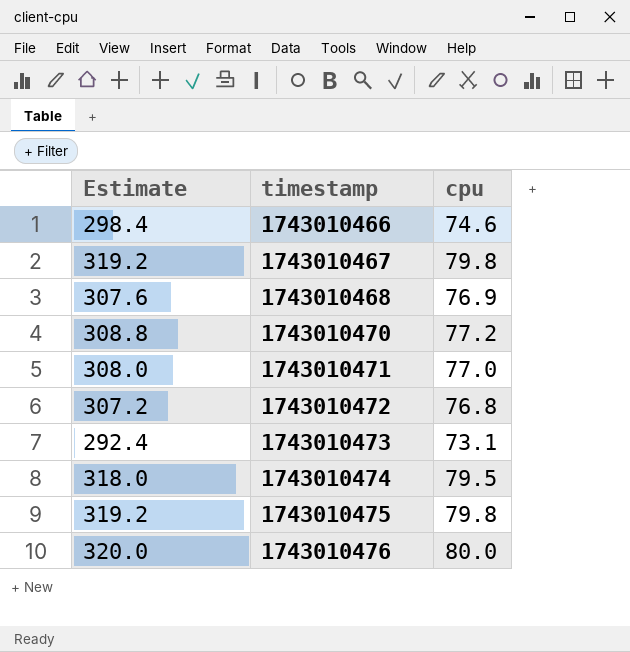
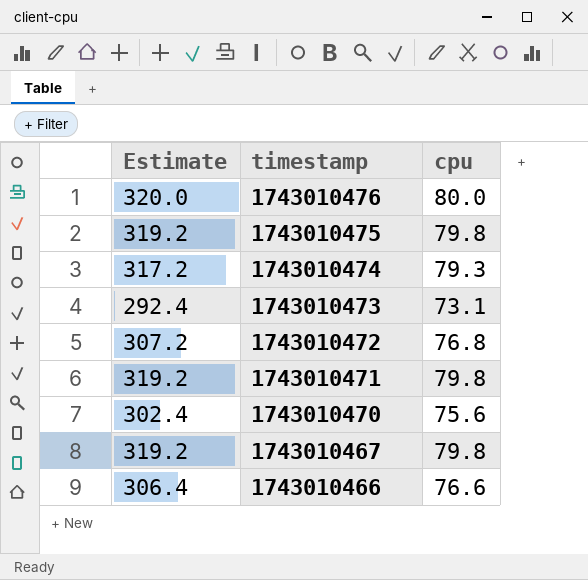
row order: timestamp ascending -> timestamp descending
row 1743010468: 307.6 | 76.9 -> none
1743010474 | Estimate: 318.0 -> 317.2
1743010474 | cpu: 79.5 -> 79.3
1743010471 | Estimate: 308.0 -> 319.2
1743010471 | cpu: 77.0 -> 79.8
1743010470 | Estimate: 308.8 -> 302.4
1743010470 | cpu: 77.2 -> 75.6
1743010466 | Estimate: 298.4 -> 306.4
1743010466 | cpu: 74.6 -> 76.6

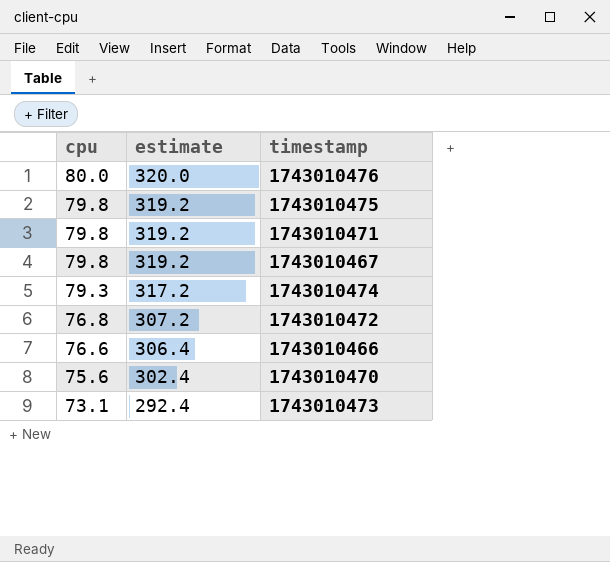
row order: timestamp descending -> cpu descending
column cpu | position: 3 -> 1
column name: Estimate -> estimate

